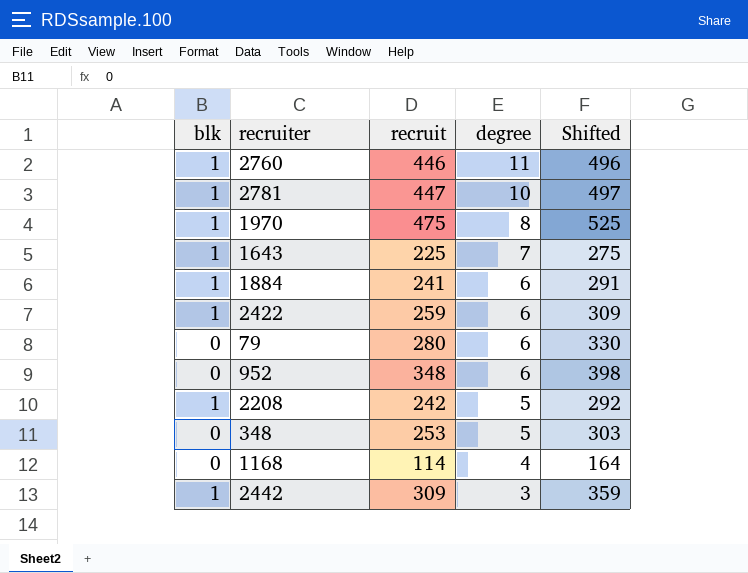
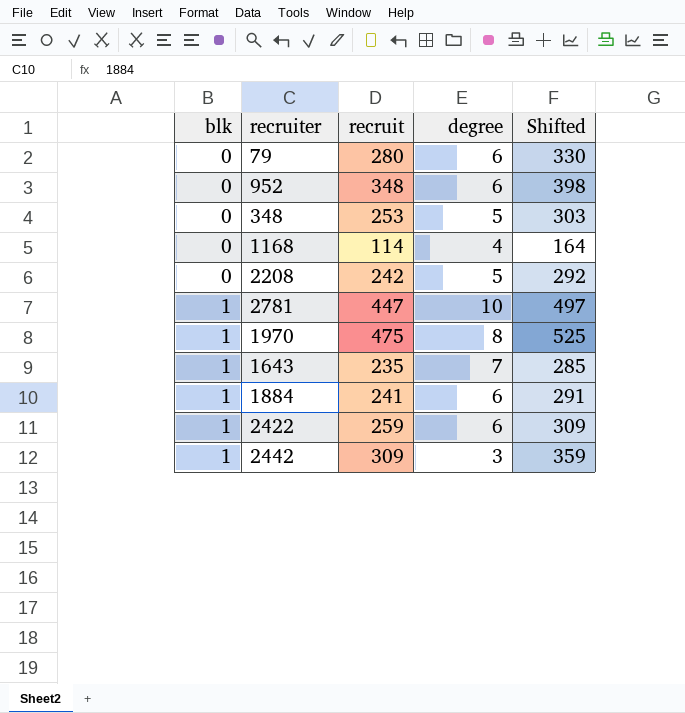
row order: degree descending -> blk ascending
row 2760: 1 | 446 | 11 | 496 -> none
2208 | blk: 1 -> 0
1643 | recruit: 225 -> 235
1643 | Shifted: 275 -> 285

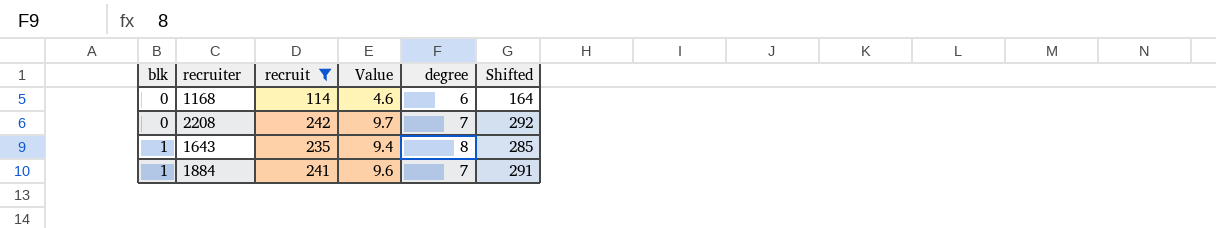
filter: none -> recruit <= 242
column Value | formula: none -> [recruit] * 0.04
1168 | degree: 4 -> 6
2208 | degree: 5 -> 7
1643 | degree: 7 -> 8
1884 | degree: 6 -> 7

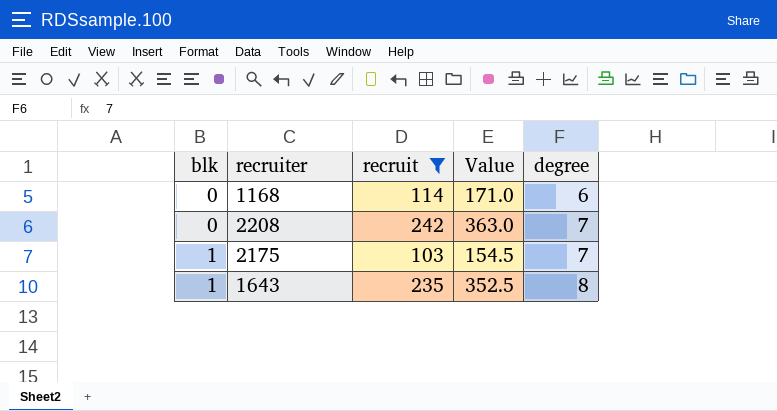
column Shifted | formula: [recruit] + 50 -> none
column Value | formula: [recruit] * 0.04 -> [recruit] * 1.5
row 1884: 1 | 241 | 9.6 | 7 | 291 -> none
row 2175: none -> 1 | 103 | 154.5 | 7

